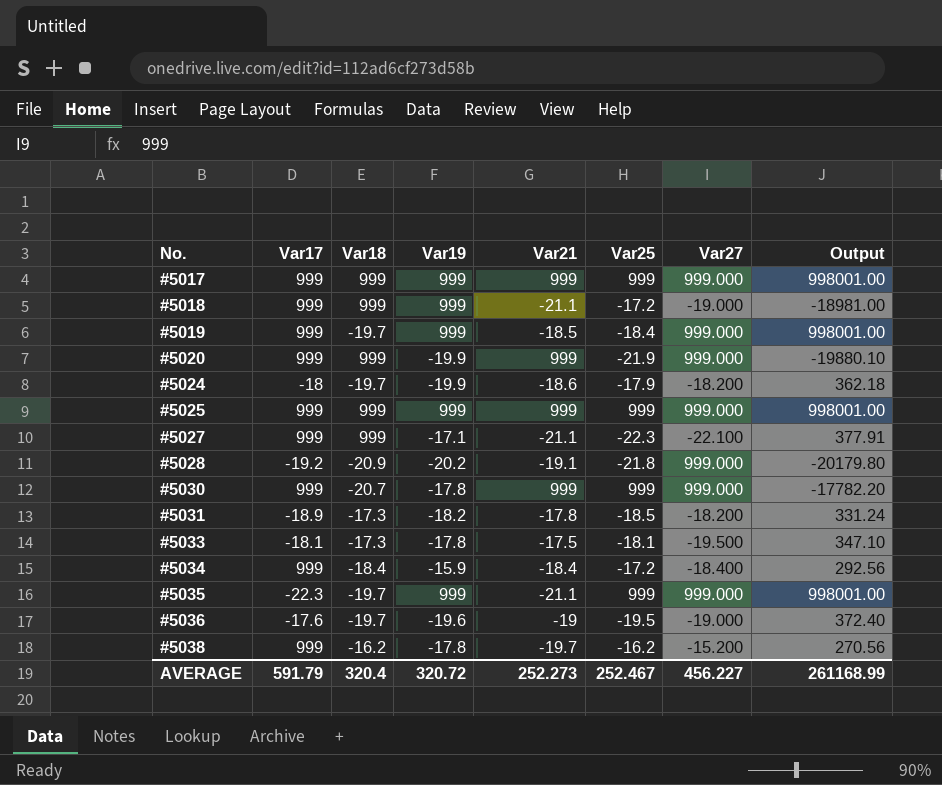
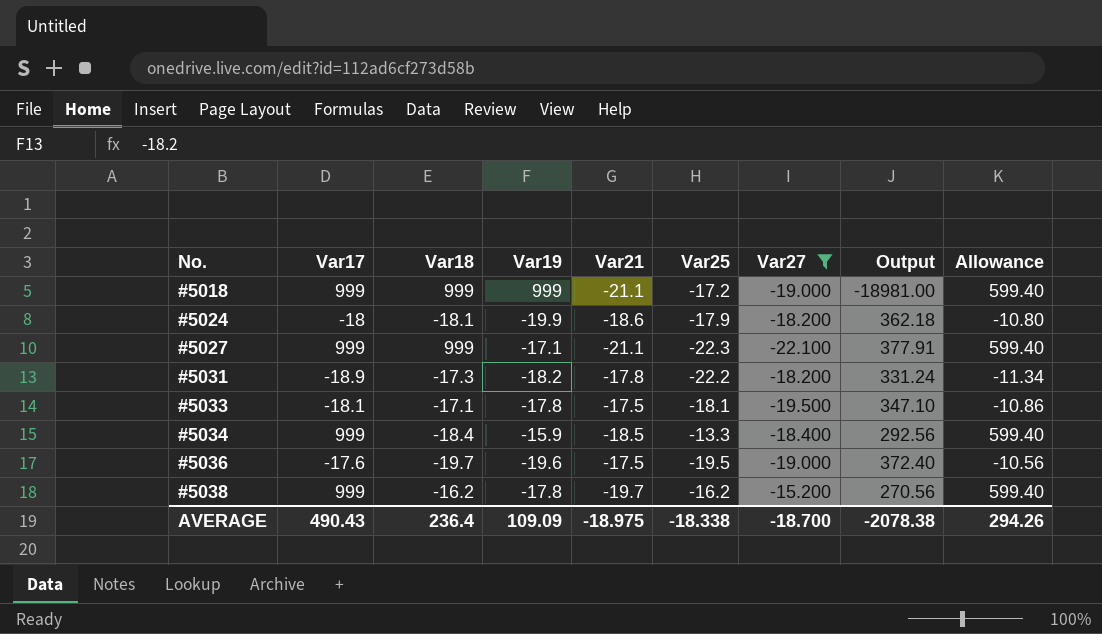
filter: none -> Var27 != 999.000
column Allowance | formula: none -> [Var17] * 0.6
#5024 | Var18: -19.7 -> -18.1
#5031 | Var25: -18.5 -> -22.2
#5033 | Var18: -17.3 -> -17.1
#5034 | Var21: -18.4 -> -18.5
#5034 | Var25: -17.2 -> -13.3
#5036 | Var21: -19 -> -17.5
AVERAGE | Var17: 591.79 -> 490.43
AVERAGE | Var18: 320.4 -> 236.4
AVERAGE | Var19: 320.72 -> 109.09
AVERAGE | Var21: 252.273 -> -18.975
AVERAGE | Var25: 252.467 -> -18.338
AVERAGE | Var27: 456.227 -> -18.700
AVERAGE | Output: 261168.99 -> -2078.38

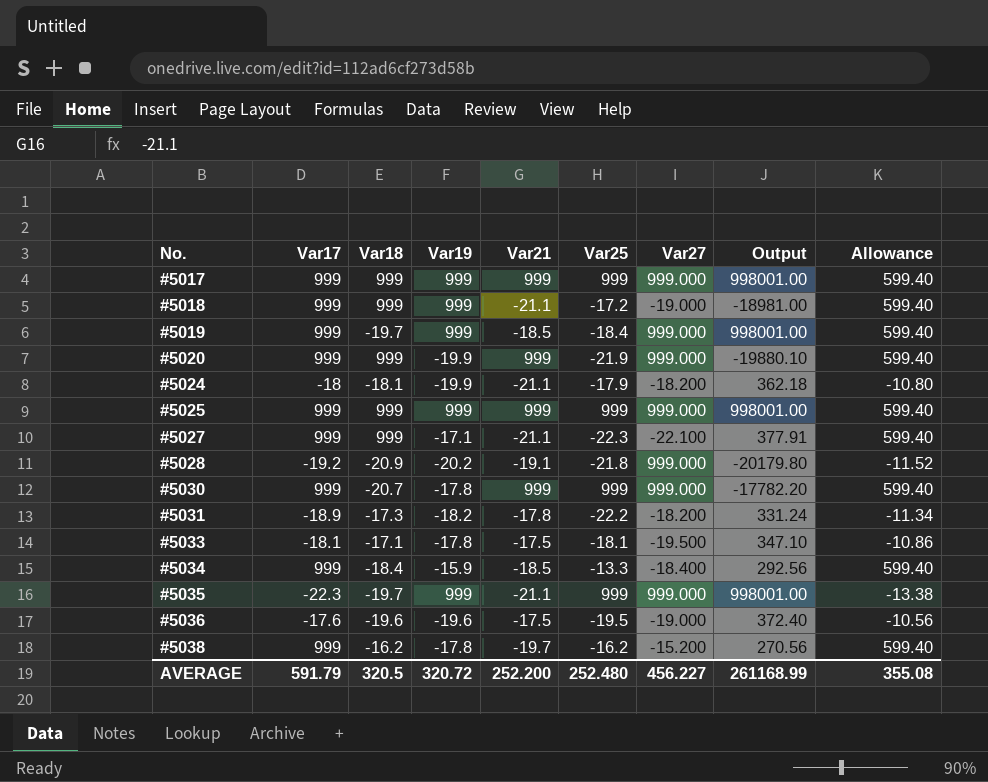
filter: Var27 != 999.000 -> none
#5024 | Var21: -18.6 -> -21.1
#5036 | Var18: -19.7 -> -19.6
AVERAGE | Var17: 490.43 -> 591.79
AVERAGE | Var18: 236.4 -> 320.5
AVERAGE | Var19: 109.09 -> 320.72
AVERAGE | Var21: -18.975 -> 252.200
AVERAGE | Var25: -18.338 -> 252.480
AVERAGE | Var27: -18.700 -> 456.227
AVERAGE | Output: -2078.38 -> 261168.99
AVERAGE | Allowance: 294.26 -> 355.08

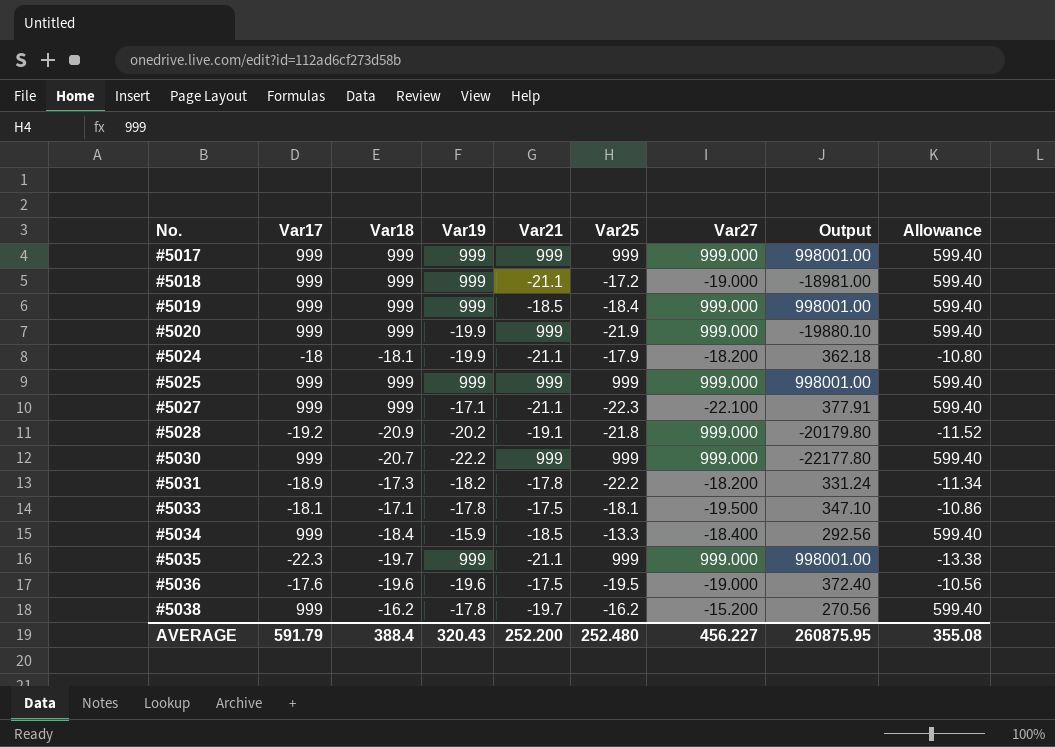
#5019 | Var18: -19.7 -> 999
#5030 | Var19: -17.8 -> -22.2
#5030 | Output: -17782.20 -> -22177.80
AVERAGE | Var18: 320.5 -> 388.4
AVERAGE | Var19: 320.72 -> 320.43
AVERAGE | Output: 261168.99 -> 260875.95

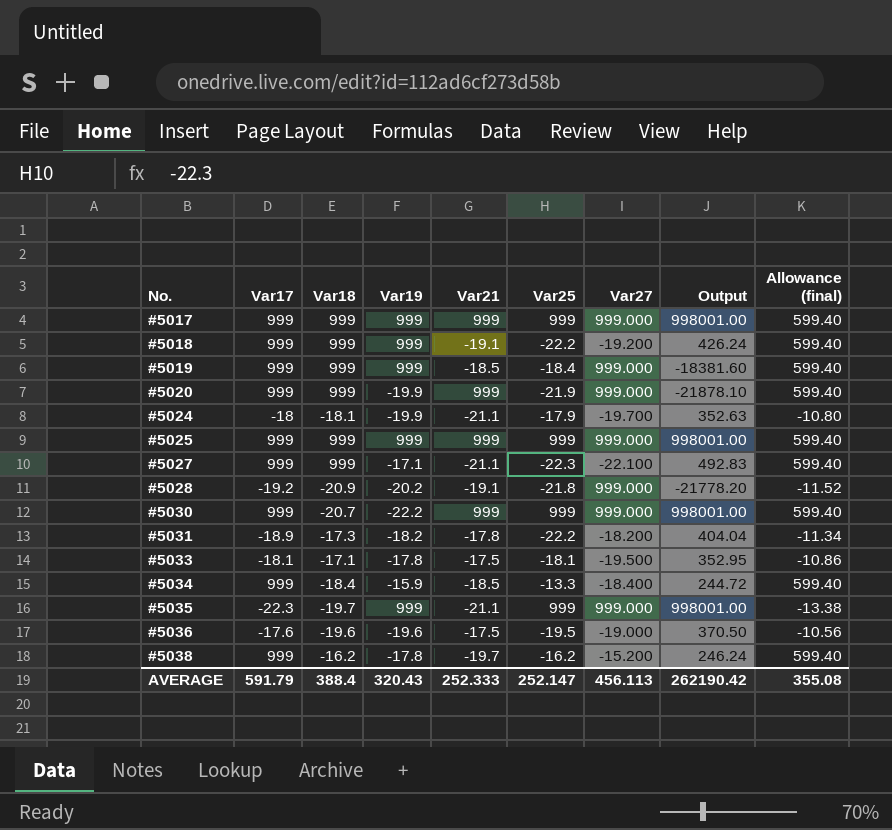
column Output | formula: [Var19] * [Var27] -> [Var25] * [Var27]
column name: Allowance -> Allowance (final)
#5018 | Var21: -21.1 -> -19.1
#5018 | Var25: -17.2 -> -22.2
#5018 | Var27: -19.000 -> -19.200
#5024 | Var27: -18.200 -> -19.700
AVERAGE | Var21: 252.200 -> 252.333
AVERAGE | Var25: 252.480 -> 252.147
AVERAGE | Var27: 456.227 -> 456.113
AVERAGE | Output: 260875.95 -> 262190.42

